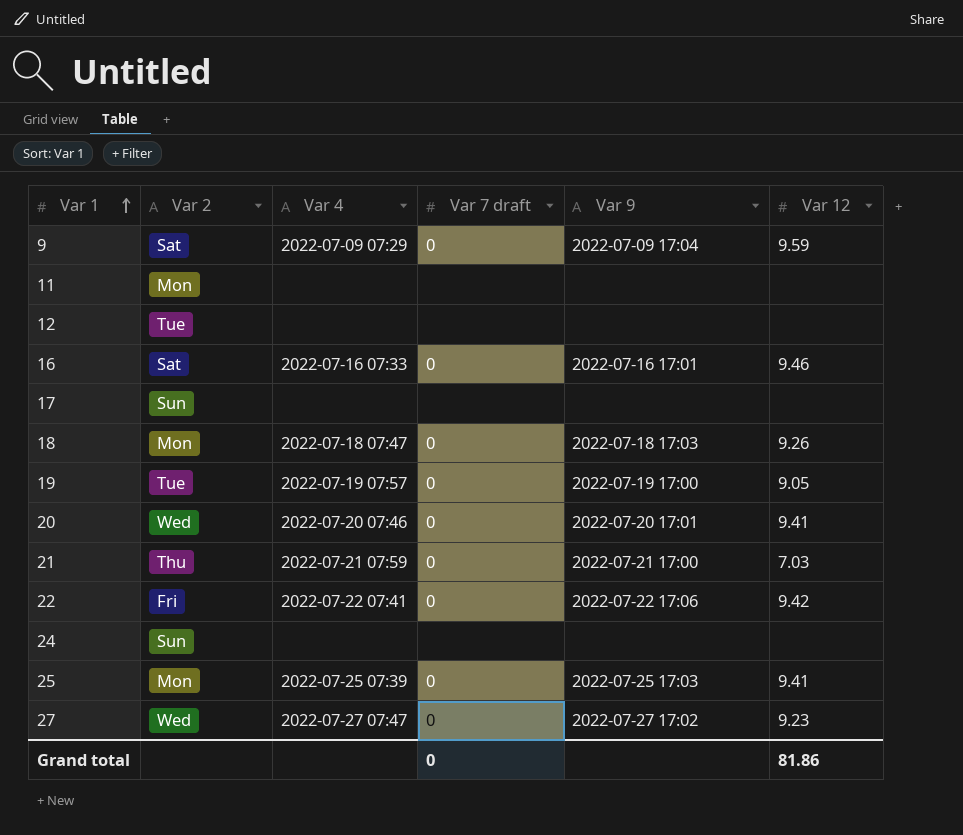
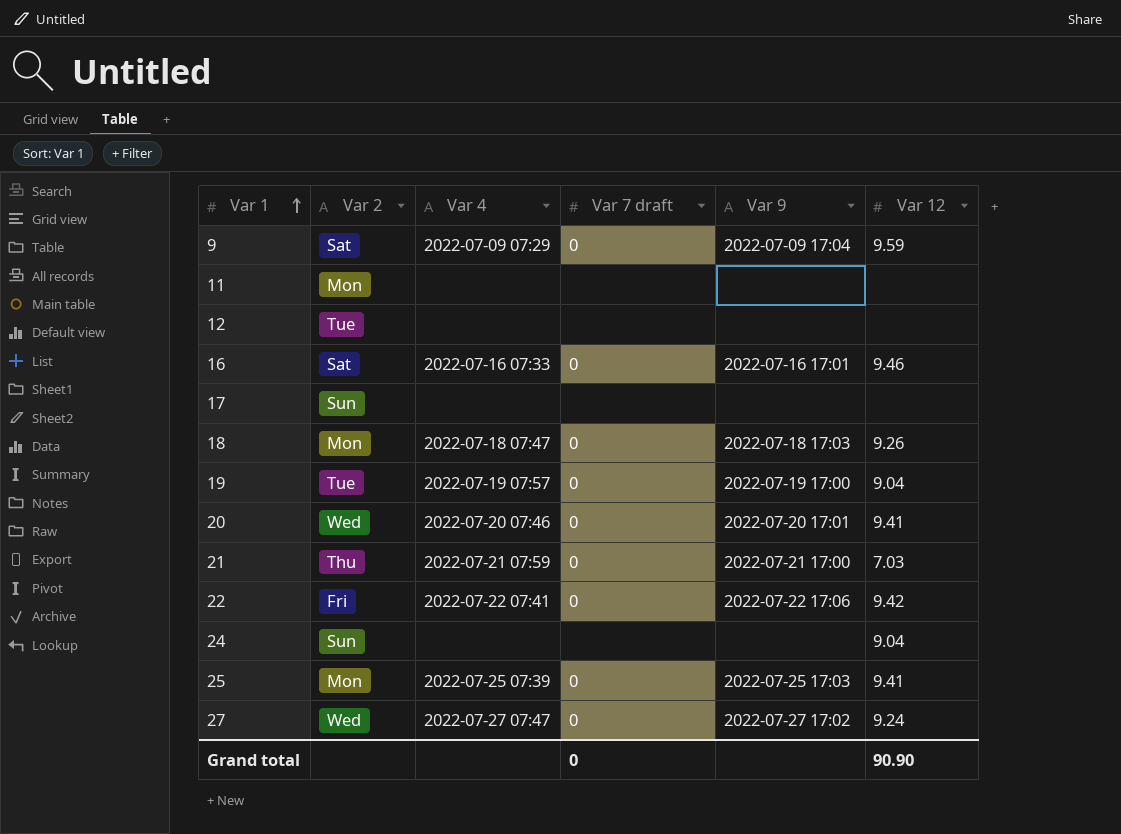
19 | Var 12: 9.05 -> 9.04
24 | Var 12: none -> 9.04
27 | Var 12: 9.23 -> 9.24
Grand total | Var 12: 81.86 -> 90.90

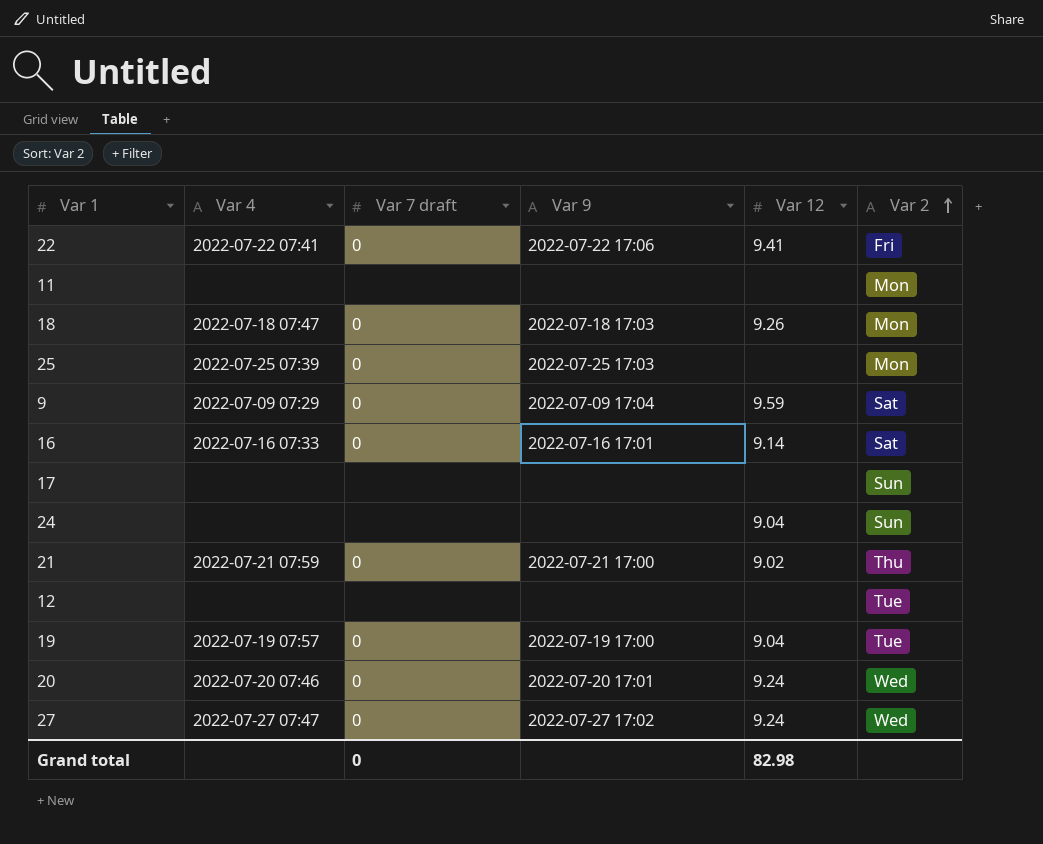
row order: Var 1 ascending -> Var 2 ascending
column Var 2 | position: 2 -> 6
22 | Var 12: 9.42 -> 9.41
25 | Var 12: 9.41 -> none
16 | Var 12: 9.46 -> 9.14
21 | Var 12: 7.03 -> 9.02
20 | Var 12: 9.41 -> 9.24
Grand total | Var 12: 90.90 -> 82.98

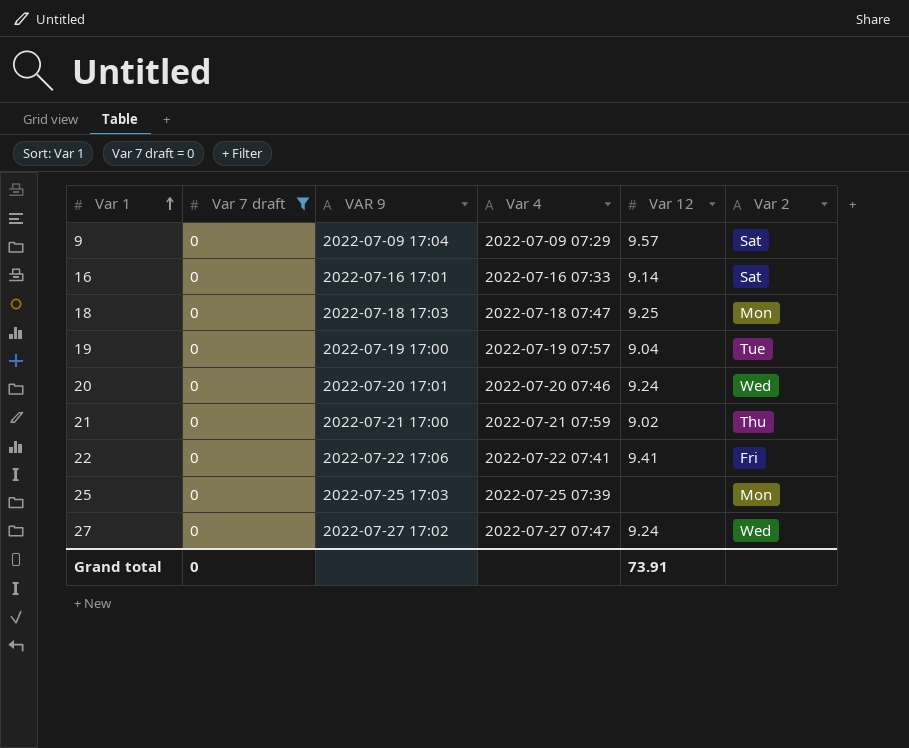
filter: none -> Var 7 draft = 0
row order: Var 2 ascending -> Var 1 ascending
column name: Var 9 -> VAR 9
column Var 4 | position: 2 -> 4
9 | Var 12: 9.59 -> 9.57
18 | Var 12: 9.26 -> 9.25
Grand total | Var 12: 82.98 -> 73.91

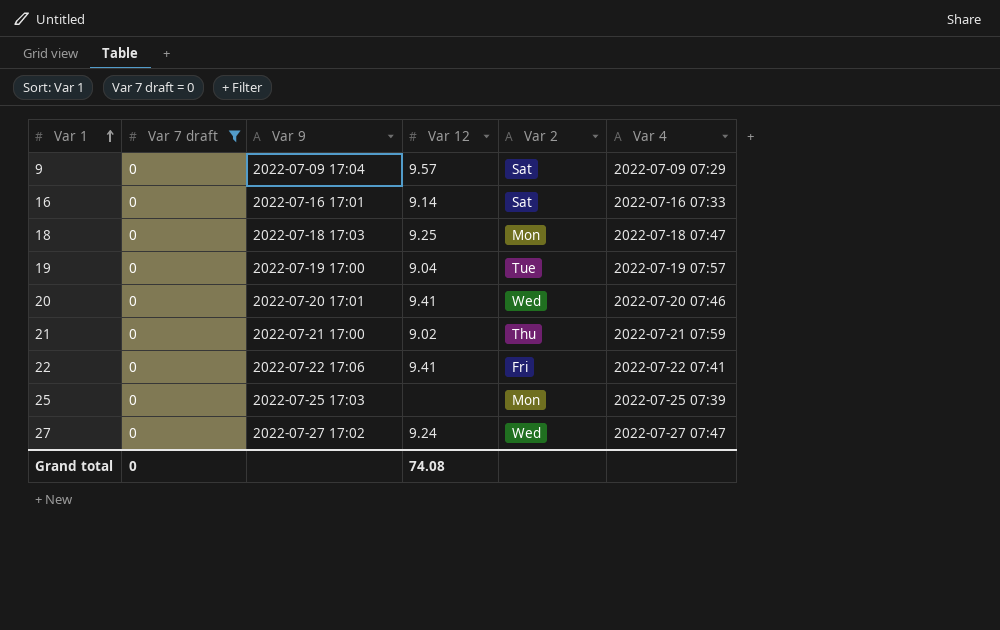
column name: VAR 9 -> Var 9
column Var 4 | position: 4 -> 6
20 | Var 12: 9.24 -> 9.41
Grand total | Var 12: 73.91 -> 74.08

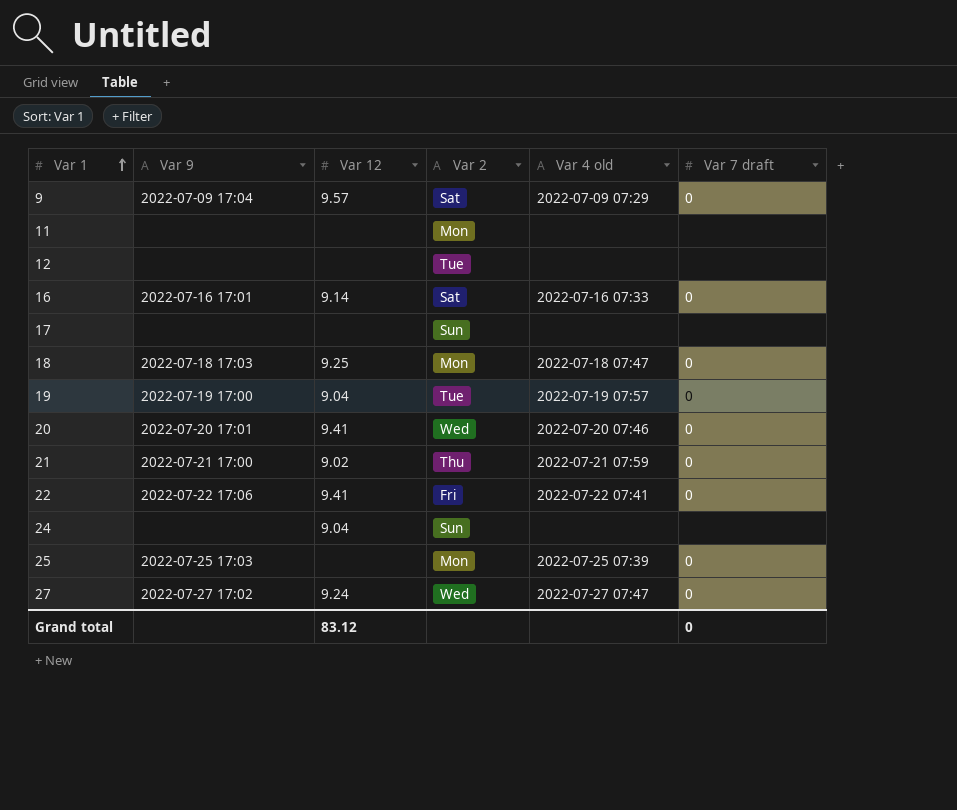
filter: Var 7 draft = 0 -> none
column name: Var 4 -> Var 4 old
column Var 7 draft | position: 2 -> 6
Grand total | Var 12: 74.08 -> 83.12

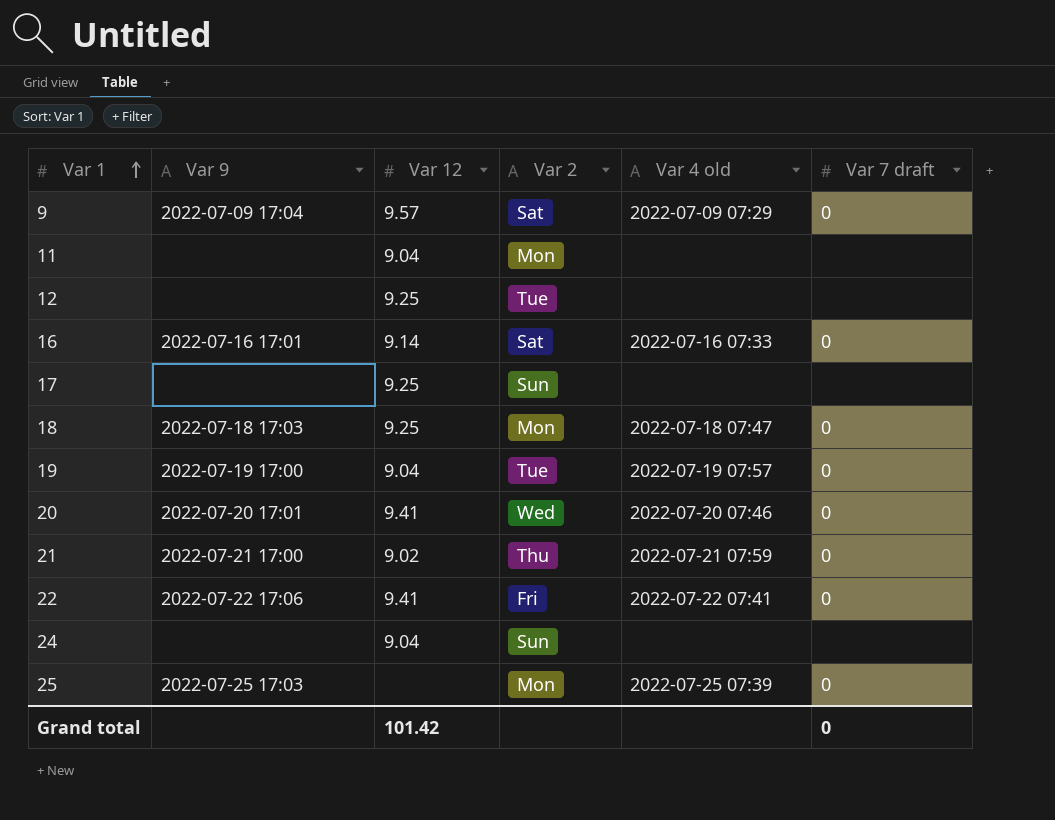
row 27: 2022-07-27 17:02 | 9.24 | Wed | 2022-07-27 07:47 | 0 -> none
11 | Var 12: none -> 9.04
12 | Var 12: none -> 9.25
17 | Var 12: none -> 9.25
Grand total | Var 12: 83.12 -> 101.42

